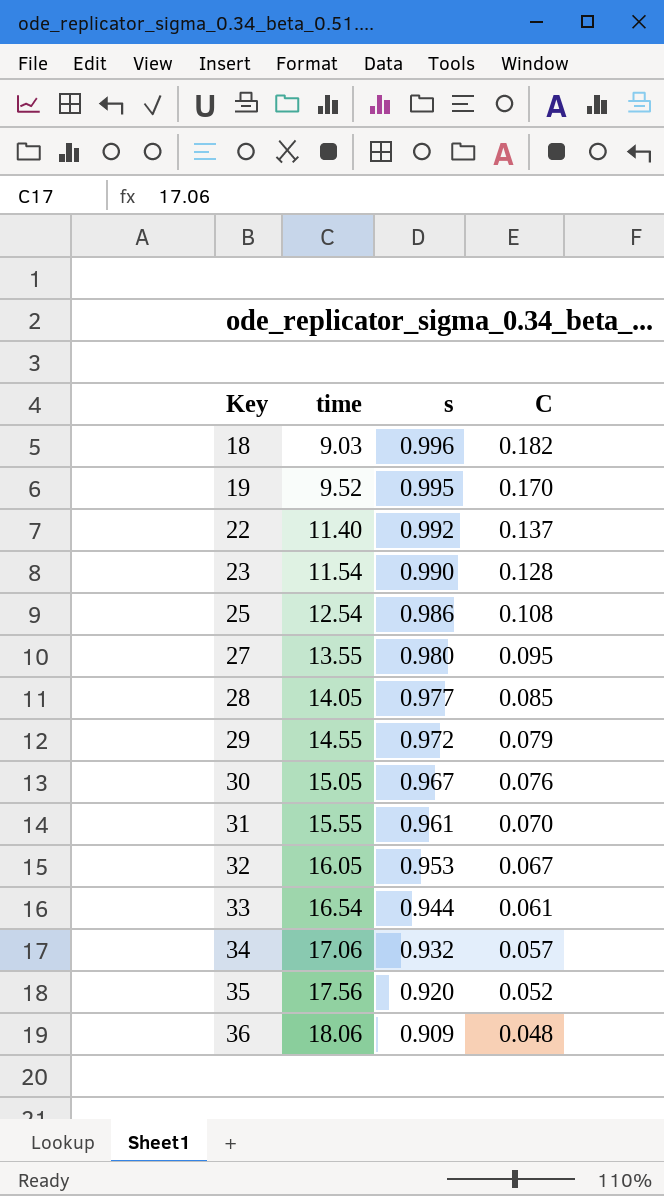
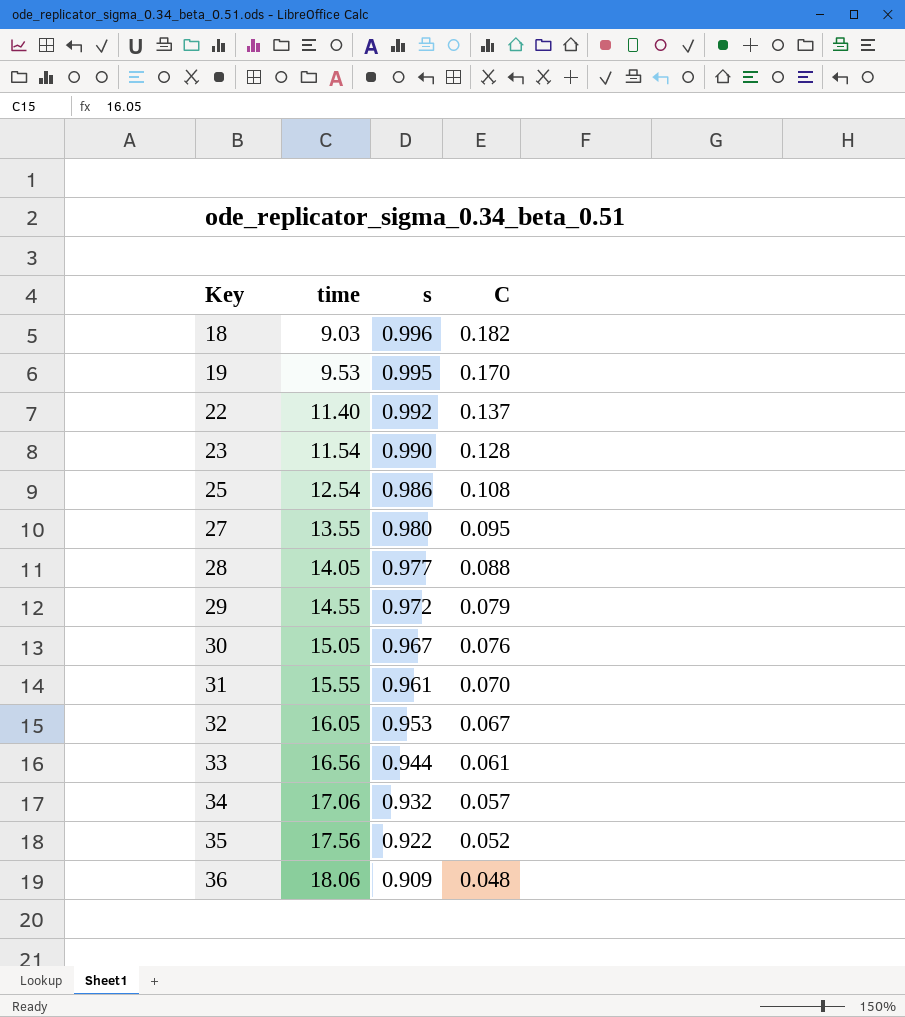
19 | time: 9.52 -> 9.53
28 | C: 0.085 -> 0.088
33 | time: 16.54 -> 16.56
35 | s: 0.920 -> 0.922

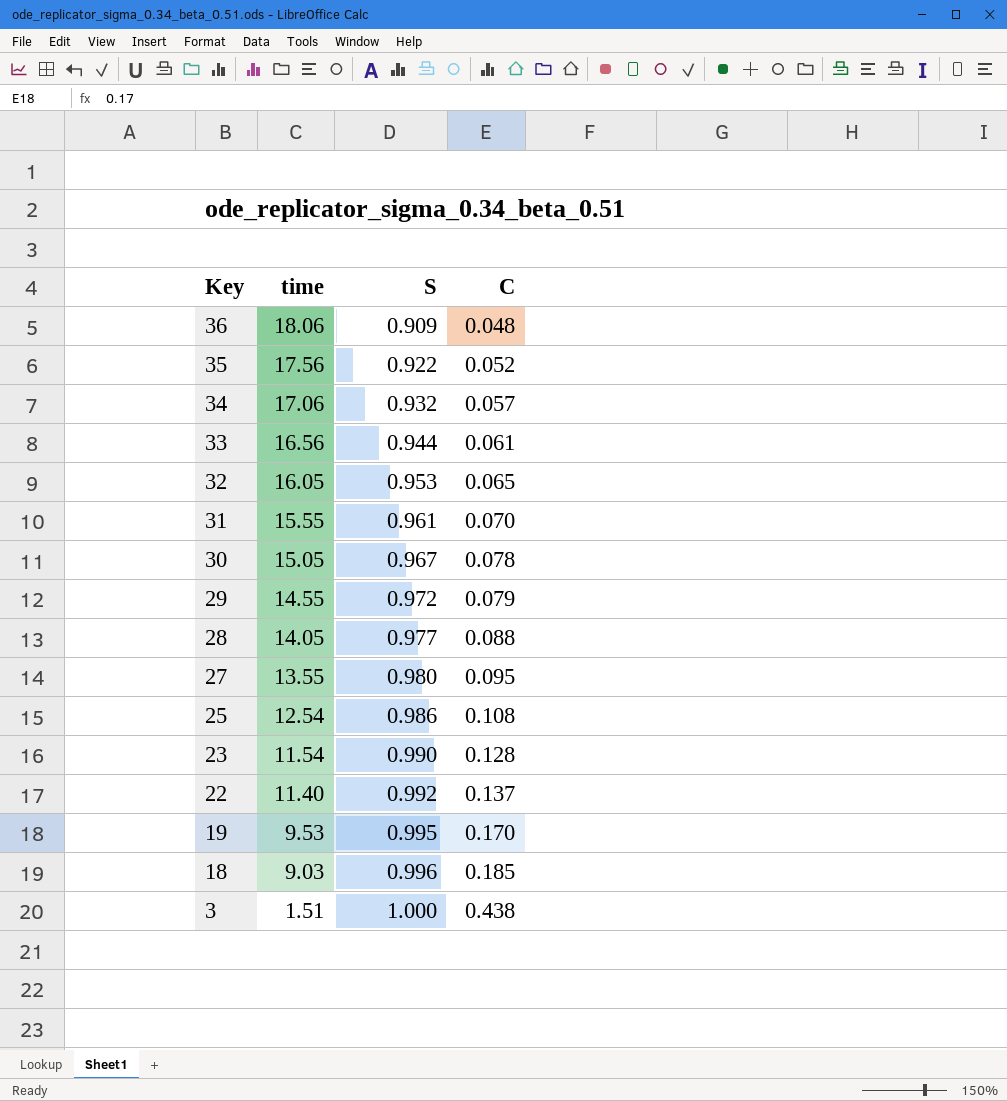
row order: Key ascending -> Key descending
column name: s -> S
32 | C: 0.067 -> 0.065
30 | C: 0.076 -> 0.078
18 | C: 0.182 -> 0.185
row 3: none -> 1.51 | 1.000 | 0.438

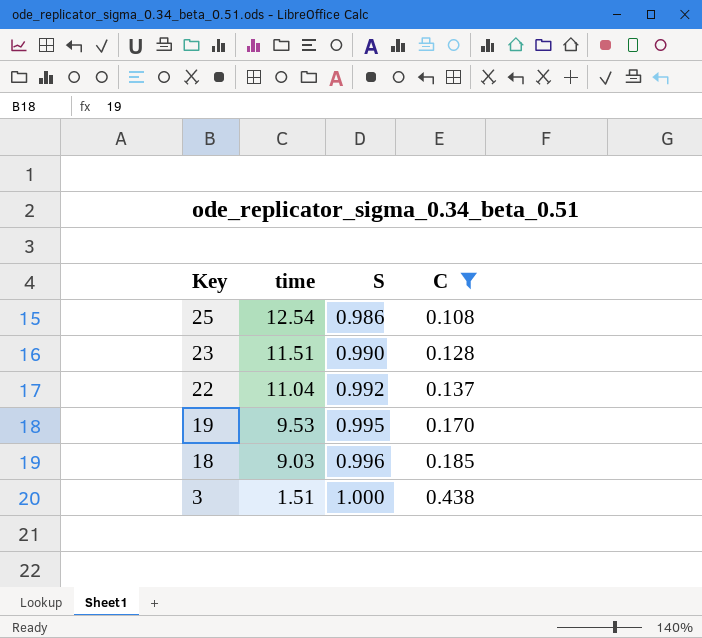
filter: none -> C >= 0.108
23 | time: 11.54 -> 11.51
22 | time: 11.40 -> 11.04

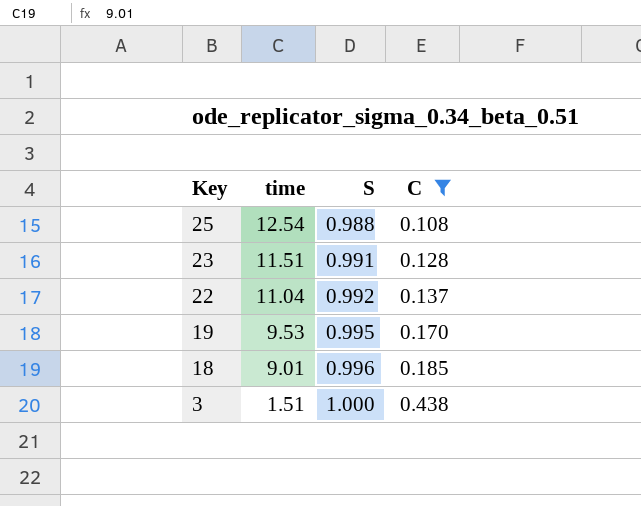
25 | S: 0.986 -> 0.988
23 | S: 0.990 -> 0.991
18 | time: 9.03 -> 9.01

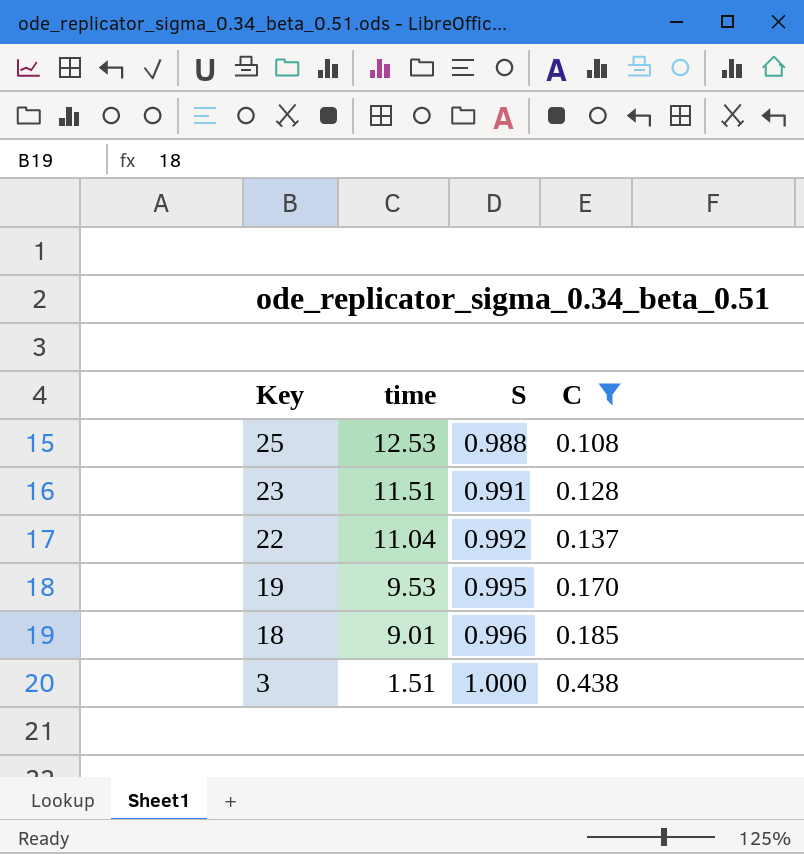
25 | time: 12.54 -> 12.53

